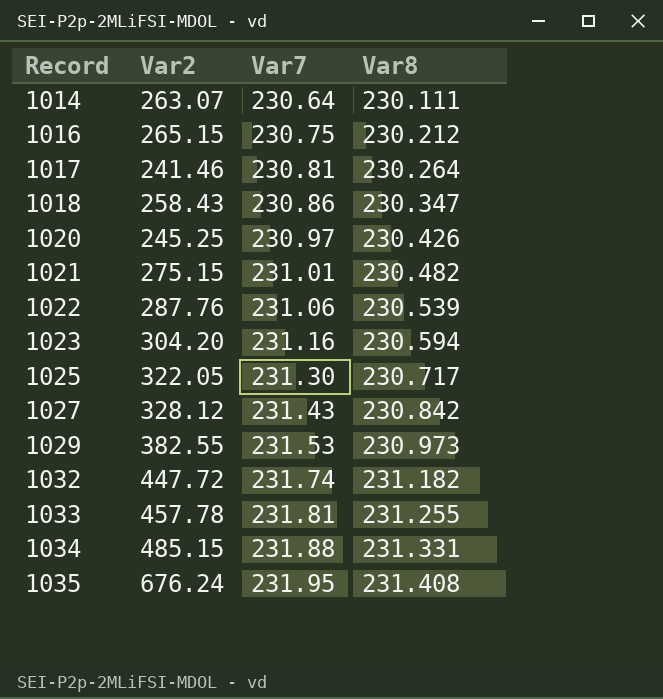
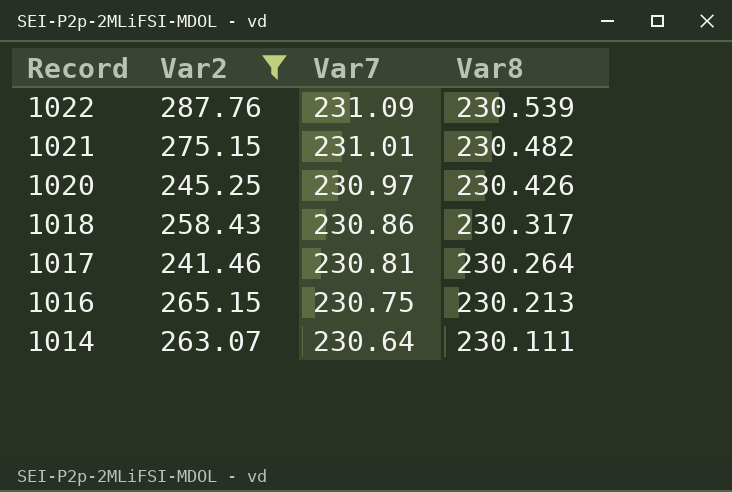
filter: none -> Var2 <= 287.76
row order: Record ascending -> Record descending
1022 | Var7: 231.06 -> 231.09
1018 | Var8: 230.347 -> 230.317
1016 | Var8: 230.212 -> 230.213

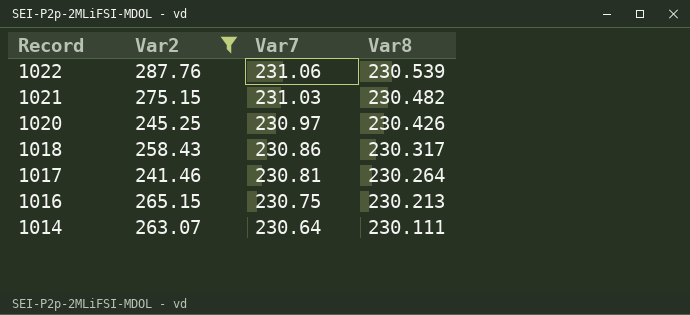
1022 | Var7: 231.09 -> 231.06
1021 | Var7: 231.01 -> 231.03

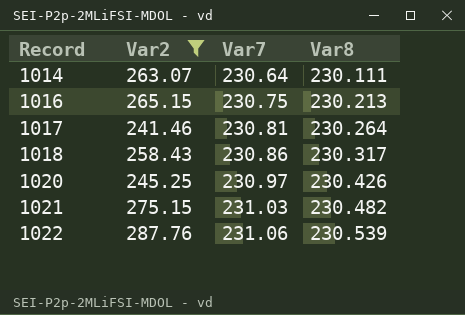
row order: Record descending -> Record ascending

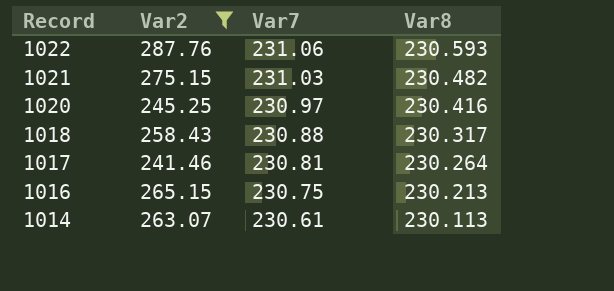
row order: Record ascending -> Record descending
1022 | Var8: 230.539 -> 230.593
1020 | Var8: 230.426 -> 230.416
1018 | Var7: 230.86 -> 230.88
1014 | Var7: 230.64 -> 230.61
1014 | Var8: 230.111 -> 230.113

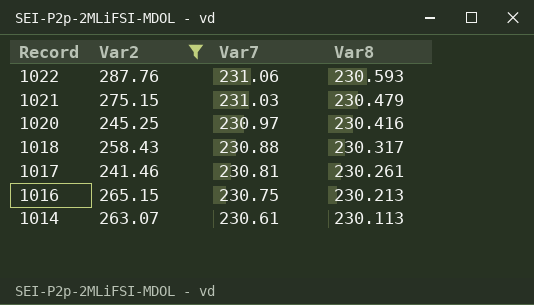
1021 | Var8: 230.482 -> 230.479
1017 | Var8: 230.264 -> 230.261

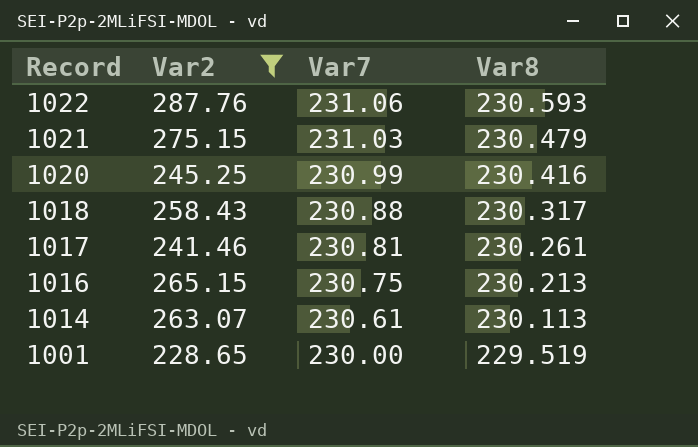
1020 | Var7: 230.97 -> 230.99
row 1001: none -> 228.65 | 230.00 | 229.519

